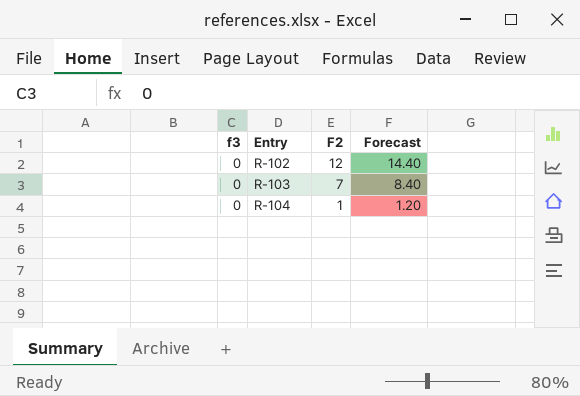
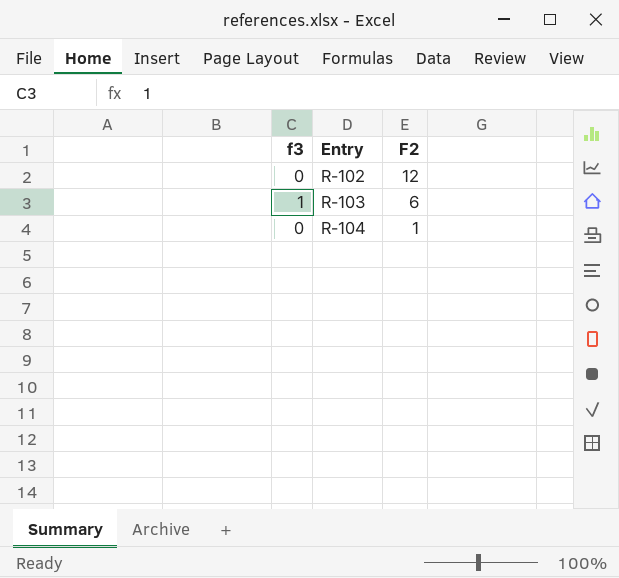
column Forecast | formula: [F2] * 1.2 -> none
R-103 | f3: 0 -> 1
R-103 | F2: 7 -> 6

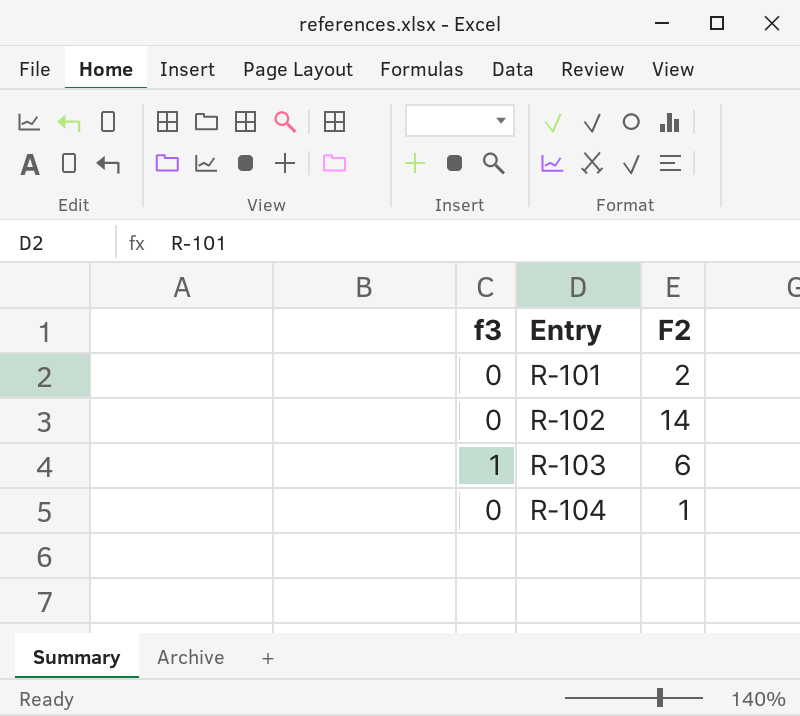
row R-101: none -> 0 | 2
R-102 | F2: 12 -> 14

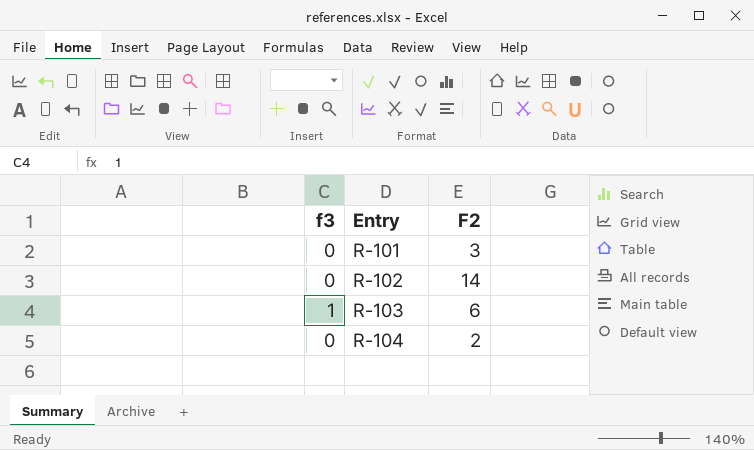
R-101 | F2: 2 -> 3
R-104 | F2: 1 -> 2

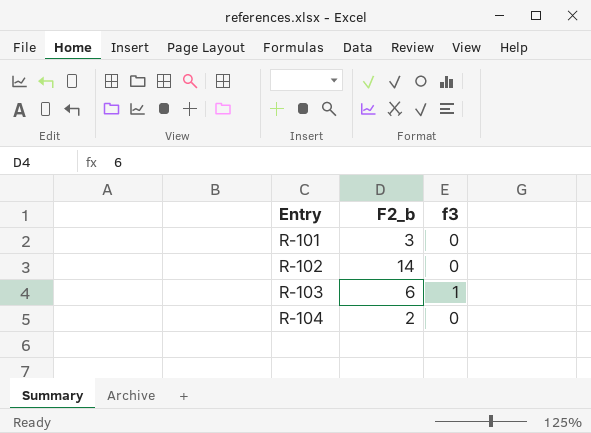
column name: F2 -> F2_b
column f3 | position: 1 -> 3

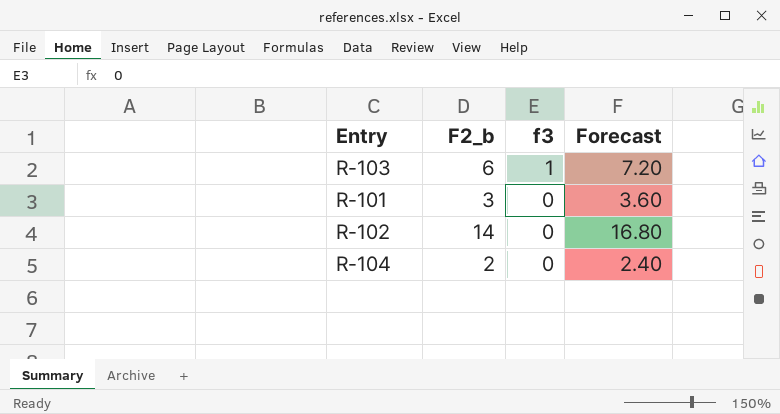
row order: Entry ascending -> f3 descending
column Forecast | formula: none -> [F2_b] * 1.2

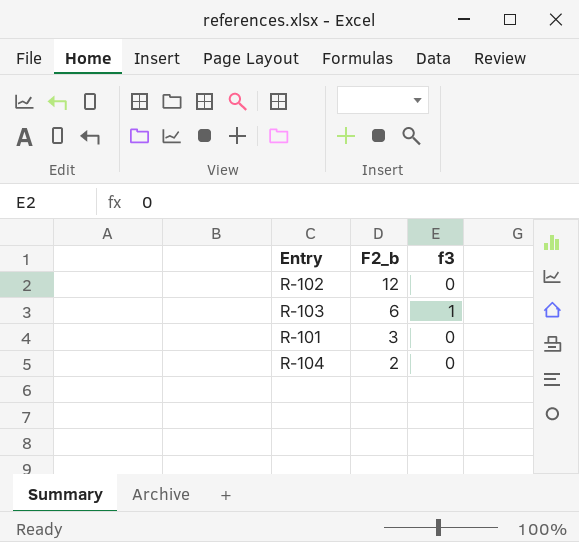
row order: f3 descending -> F2_b descending
column Forecast | formula: [F2_b] * 1.2 -> none
R-102 | F2_b: 14 -> 12

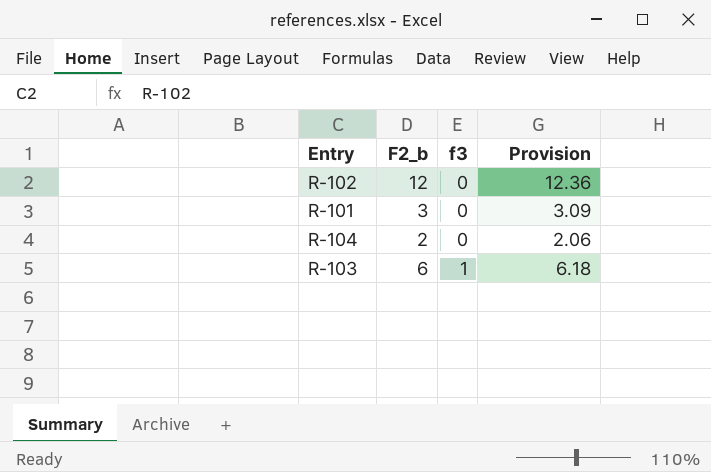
row order: F2_b descending -> f3 ascending
column Provision | formula: none -> [F2_b] * 1.03

